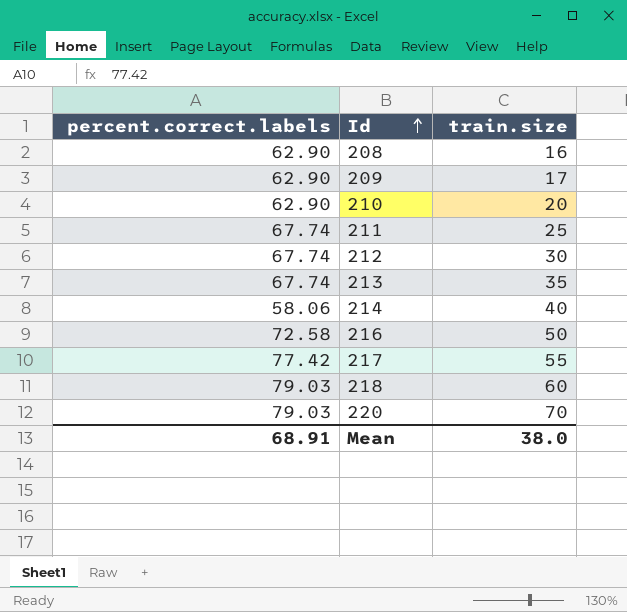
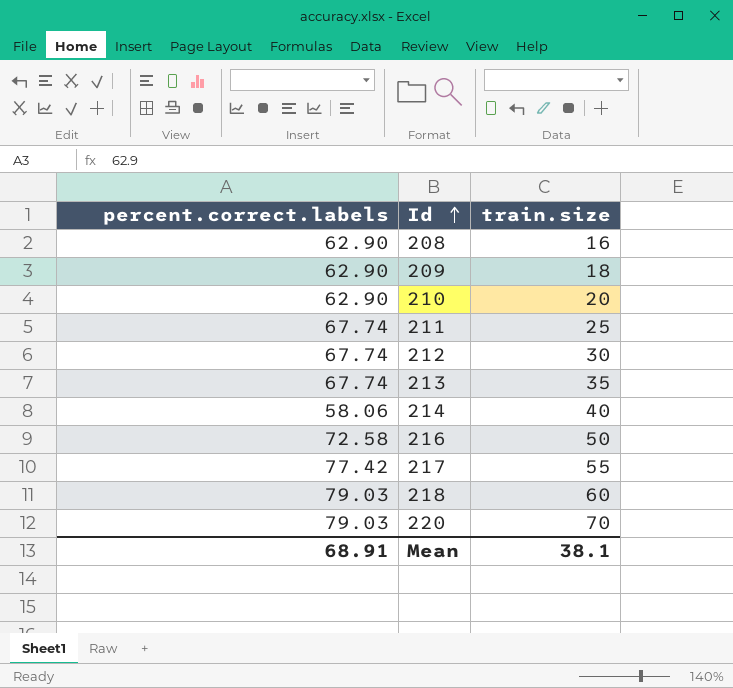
209 | train.size: 17 -> 18
Mean | train.size: 38.0 -> 38.1

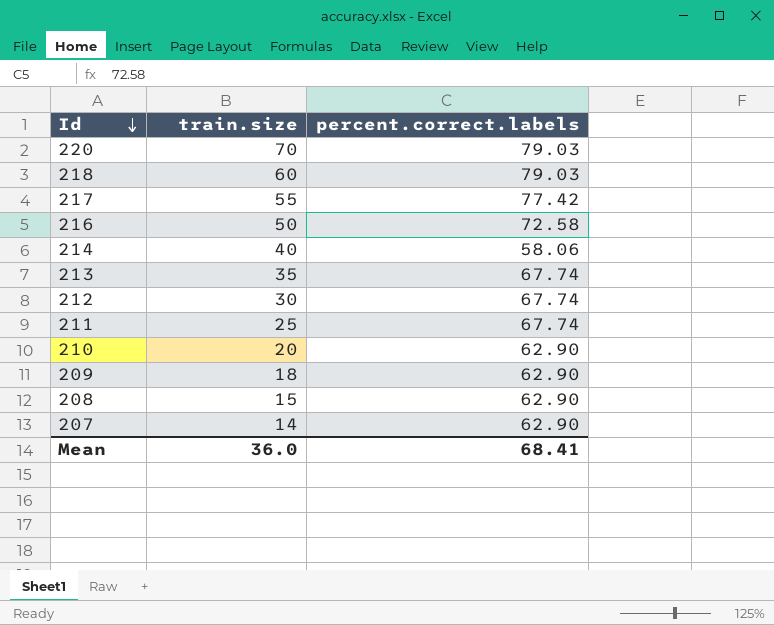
row order: Id ascending -> Id descending
column percent.correct.labels | position: 1 -> 3
208 | train.size: 16 -> 15
row 207: none -> 14 | 62.90
Mean | train.size: 38.1 -> 36.0
Mean | percent.correct.labels: 68.91 -> 68.41

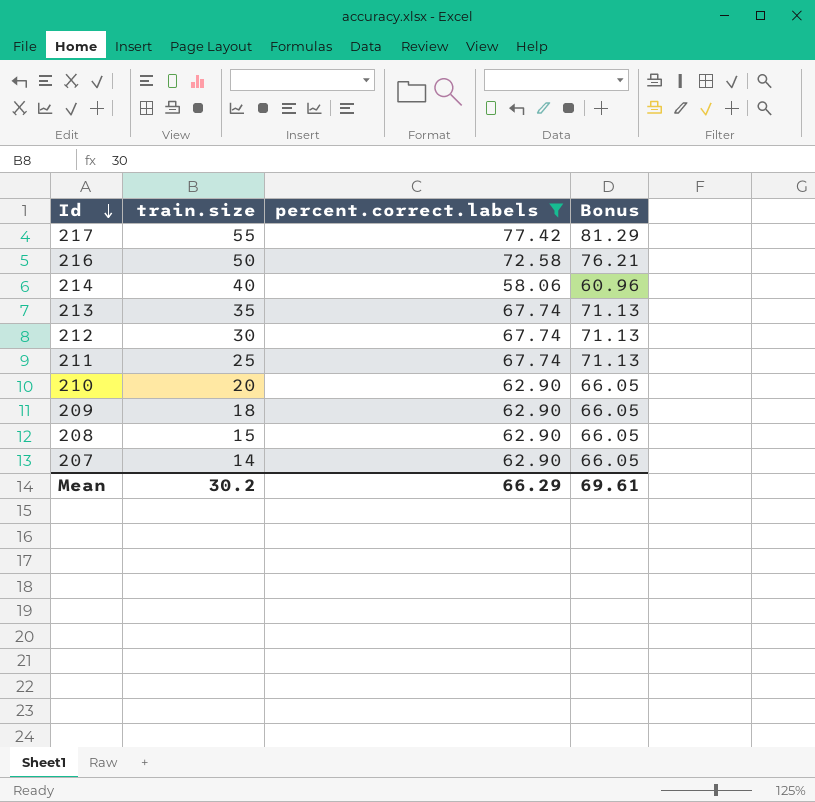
filter: none -> percent.correct.labels != 79.03
column Bonus | formula: none -> [percent.correct.labels] * 1.05
Mean | train.size: 36.0 -> 30.2
Mean | percent.correct.labels: 68.41 -> 66.29

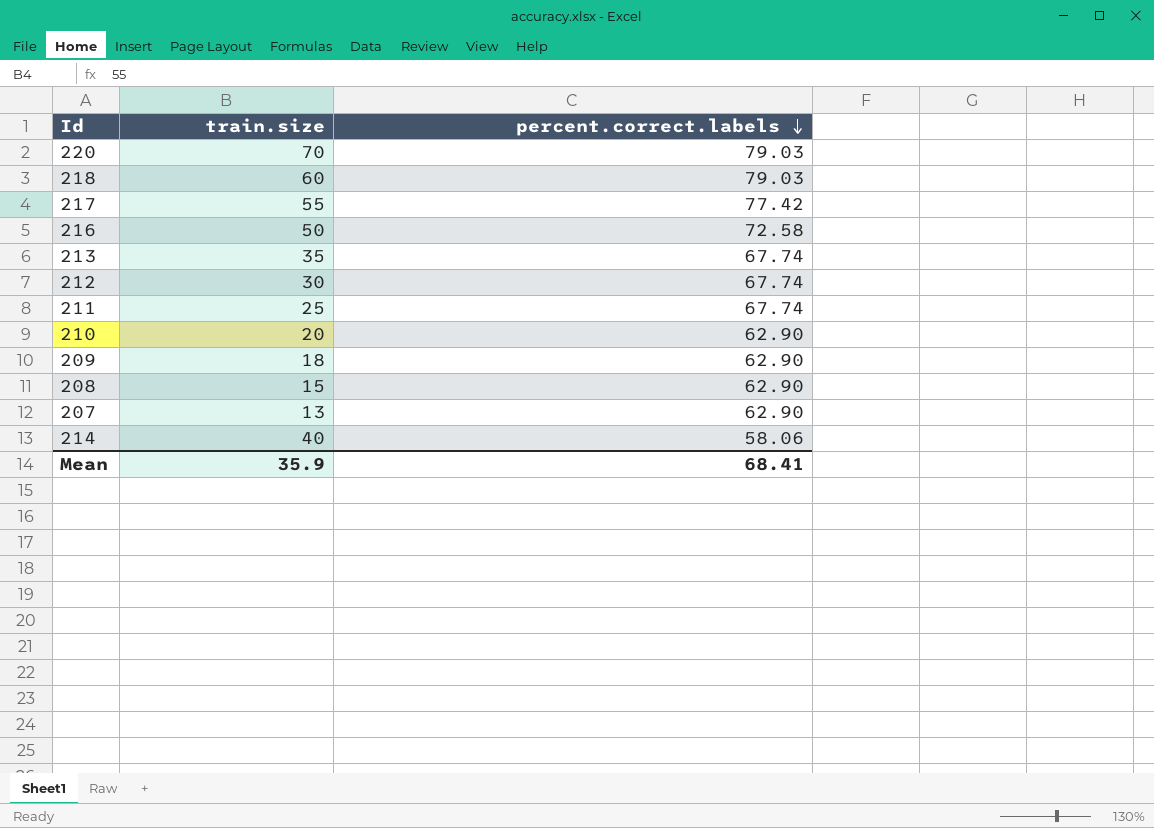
filter: percent.correct.labels != 79.03 -> none
row order: Id descending -> percent.correct.labels descending
column Bonus | formula: [percent.correct.labels] * 1.05 -> none
207 | train.size: 14 -> 13
Mean | train.size: 30.2 -> 35.9
Mean | percent.correct.labels: 66.29 -> 68.41

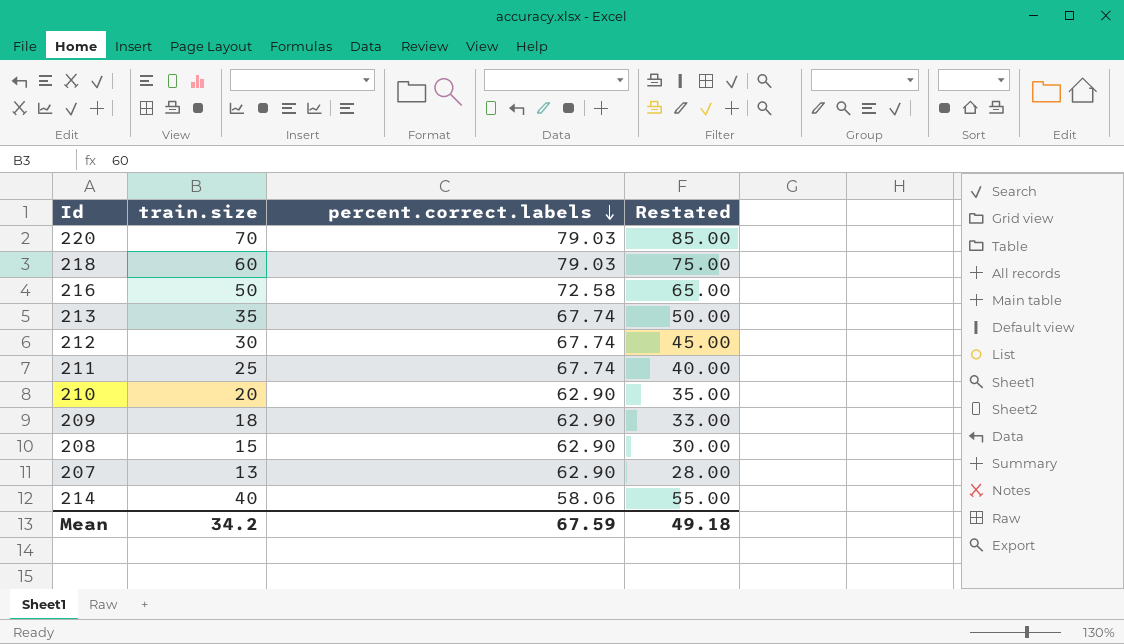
column Restated | formula: none -> [train.size] + 15
row 217: 55 | 77.42 -> none
Mean | train.size: 35.9 -> 34.2
Mean | percent.correct.labels: 68.41 -> 67.59

